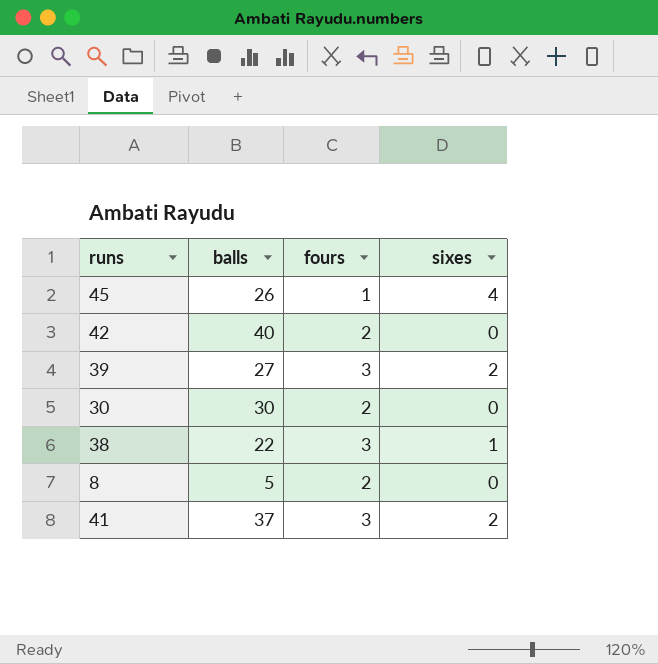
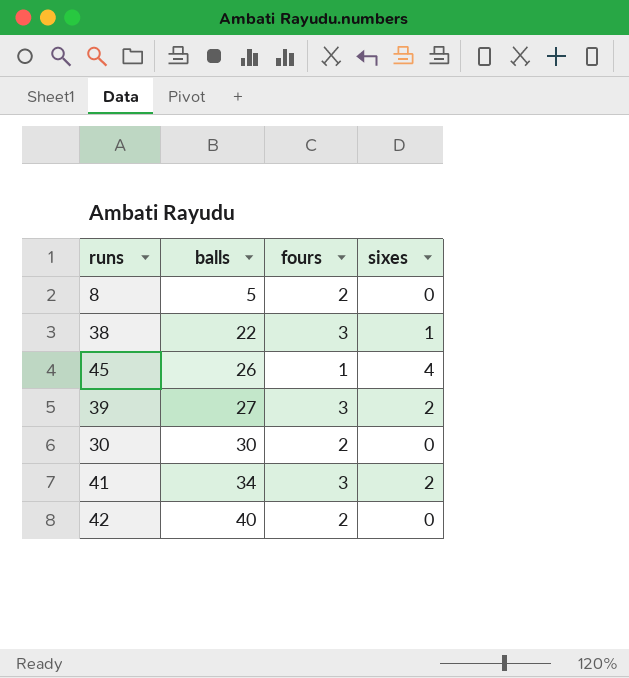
row order: none -> balls ascending
41 | balls: 37 -> 34

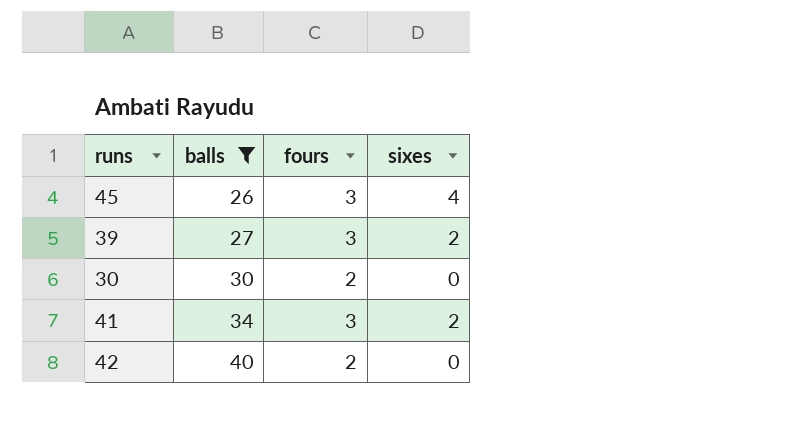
filter: none -> balls >= 26
45 | fours: 1 -> 3

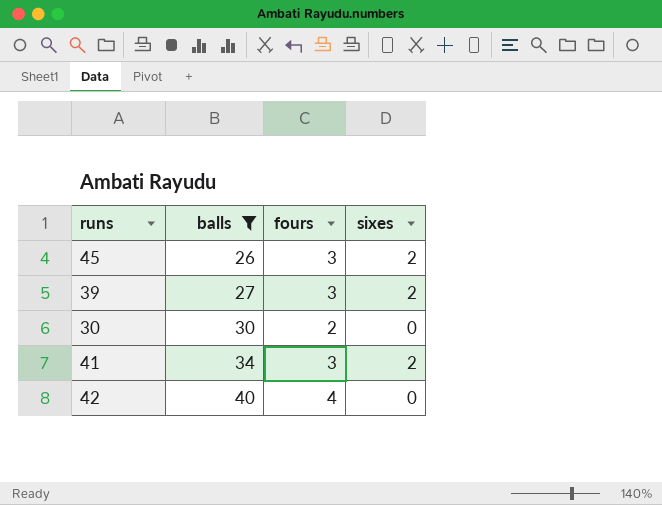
45 | sixes: 4 -> 2
42 | fours: 2 -> 4

